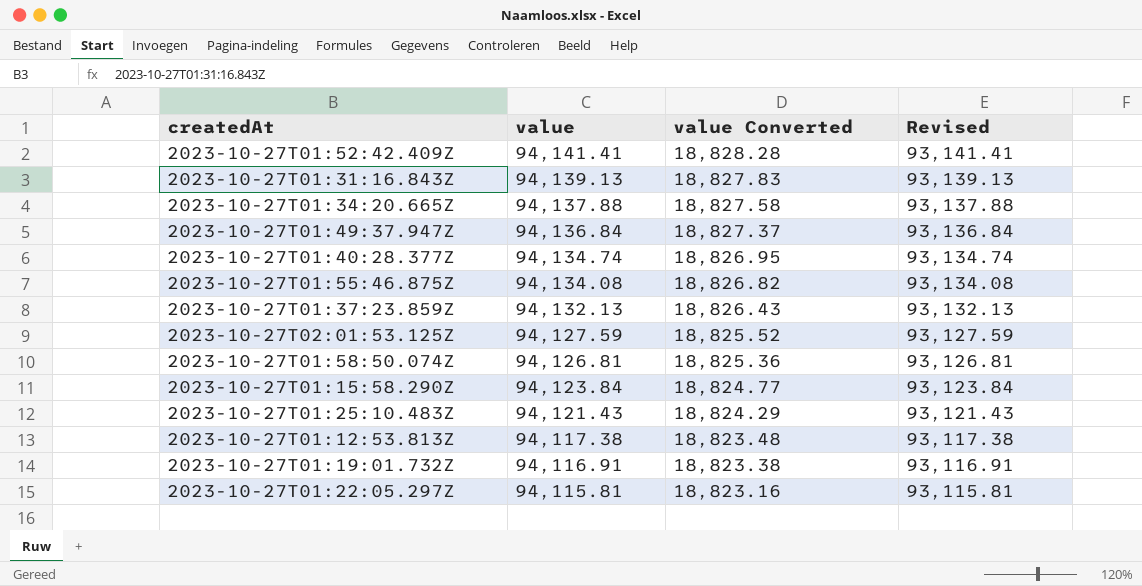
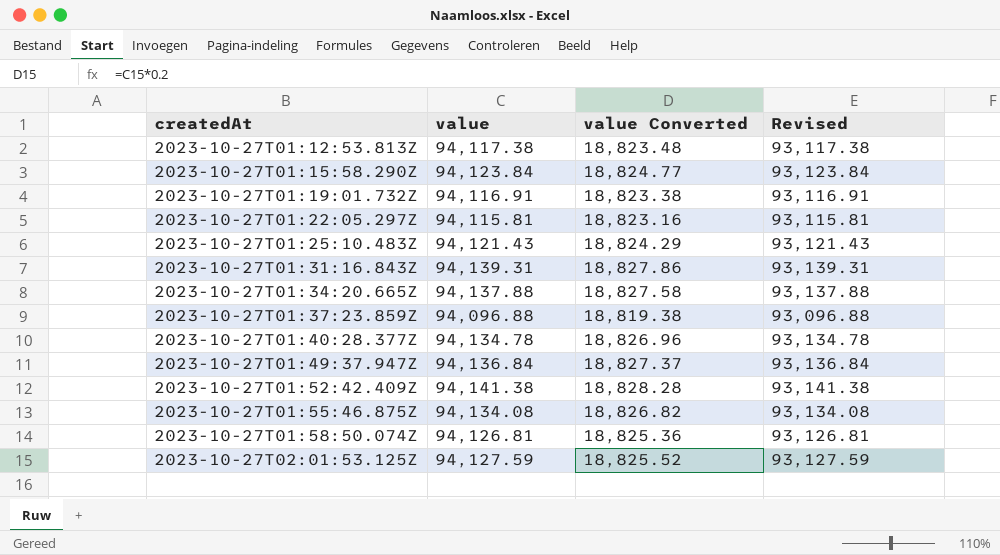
row order: value descending -> createdAt ascending
2023-10-27T01:31:16.843Z | value: 94,139.13 -> 94,139.31
2023-10-27T01:31:16.843Z | value Converted: 18,827.83 -> 18,827.86
2023-10-27T01:31:16.843Z | Revised: 93,139.13 -> 93,139.31
2023-10-27T01:37:23.859Z | value: 94,132.13 -> 94,096.88
2023-10-27T01:37:23.859Z | value Converted: 18,826.43 -> 18,819.38
2023-10-27T01:37:23.859Z | Revised: 93,132.13 -> 93,096.88
2023-10-27T01:40:28.377Z | value: 94,134.74 -> 94,134.78
2023-10-27T01:40:28.377Z | value Converted: 18,826.95 -> 18,826.96
2023-10-27T01:40:28.377Z | Revised: 93,134.74 -> 93,134.78
2023-10-27T01:52:42.409Z | value: 94,141.41 -> 94,141.38
2023-10-27T01:52:42.409Z | Revised: 93,141.41 -> 93,141.38

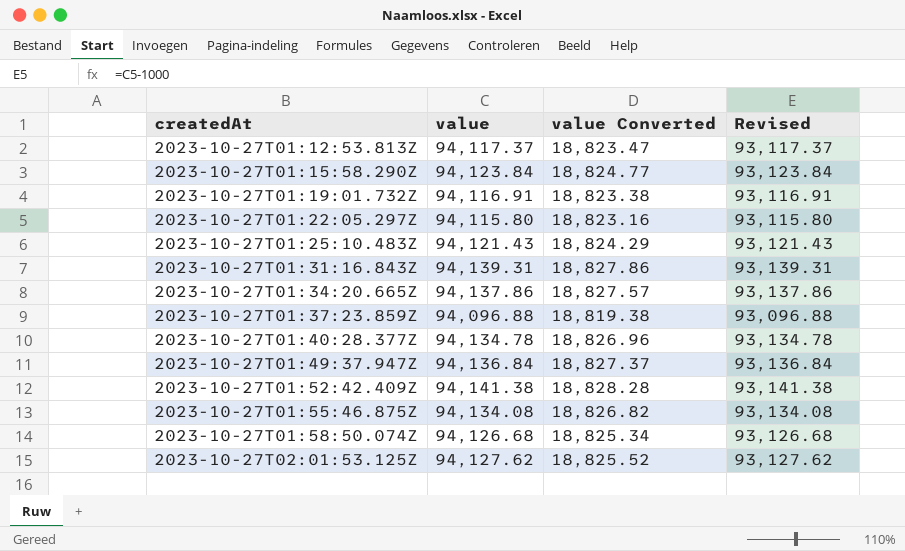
2023-10-27T01:12:53.813Z | value: 94,117.38 -> 94,117.37
2023-10-27T01:12:53.813Z | value Converted: 18,823.48 -> 18,823.47
2023-10-27T01:12:53.813Z | Revised: 93,117.38 -> 93,117.37
2023-10-27T01:22:05.297Z | value: 94,115.81 -> 94,115.80
2023-10-27T01:22:05.297Z | Revised: 93,115.81 -> 93,115.80
2023-10-27T01:34:20.665Z | value: 94,137.88 -> 94,137.86
2023-10-27T01:34:20.665Z | value Converted: 18,827.58 -> 18,827.57
2023-10-27T01:34:20.665Z | Revised: 93,137.88 -> 93,137.86
2023-10-27T01:58:50.074Z | value: 94,126.81 -> 94,126.68
2023-10-27T01:58:50.074Z | value Converted: 18,825.36 -> 18,825.34
2023-10-27T01:58:50.074Z | Revised: 93,126.81 -> 93,126.68
2023-10-27T02:01:53.125Z | value: 94,127.59 -> 94,127.62
2023-10-27T02:01:53.125Z | Revised: 93,127.59 -> 93,127.62

